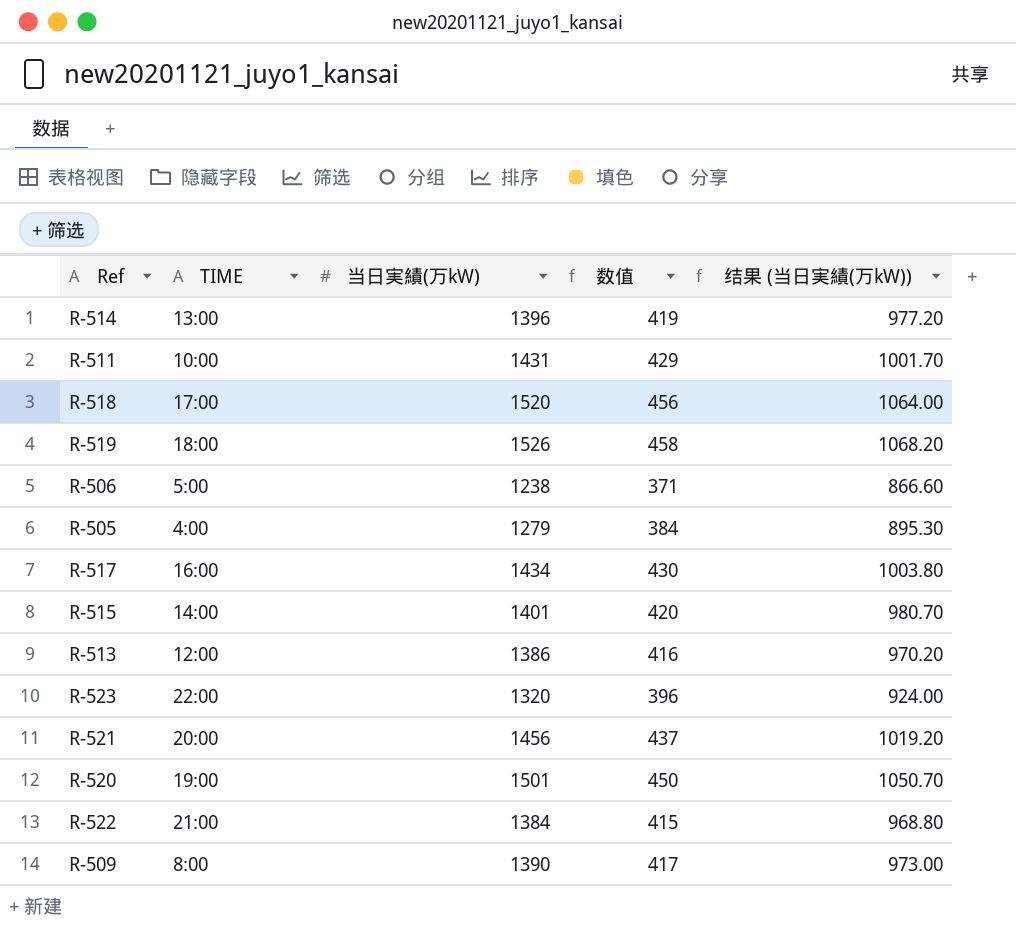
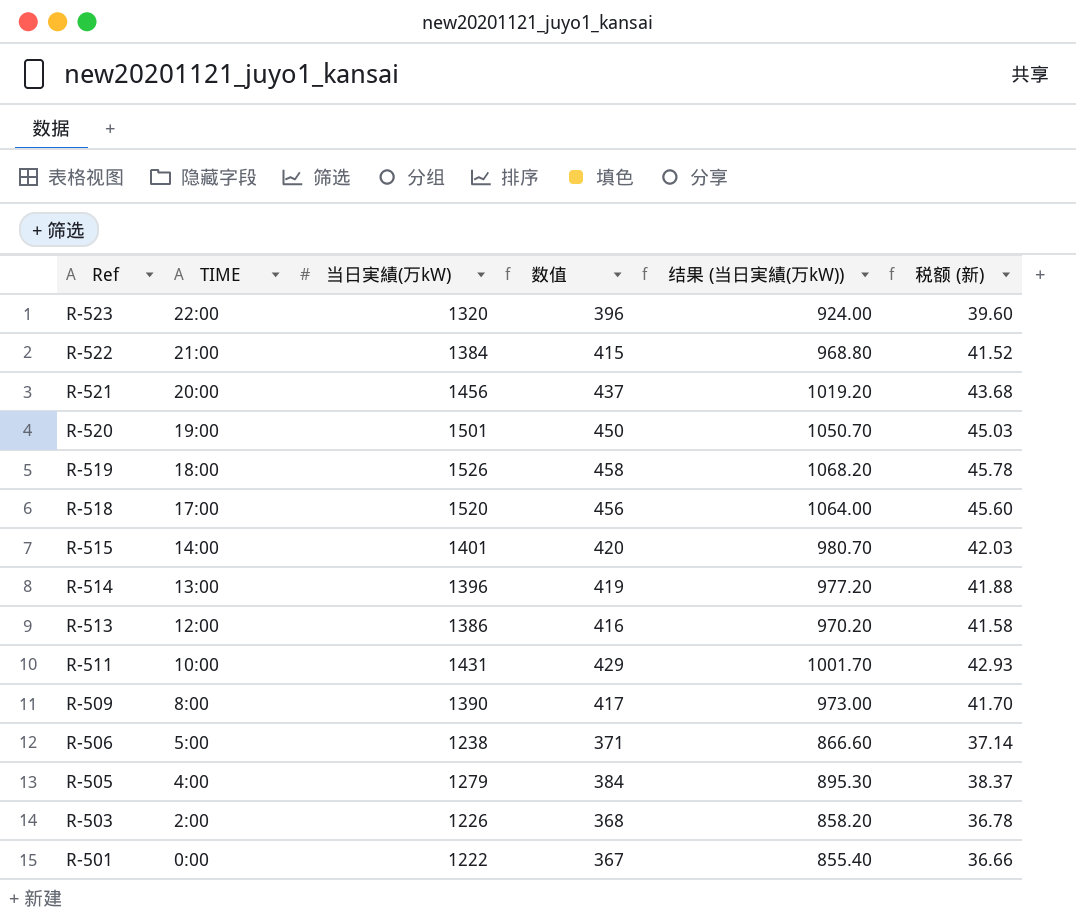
row order: none -> Ref descending
column 税额 (新) | formula: none -> [当日実績(万kW)] * 0.03
row R-517: 16:00 | 1434 | 430 | 1003.80 -> none
row R-503: none -> 2:00 | 1226 | 368 | 858.20 | 36.78
row R-501: none -> 0:00 | 1222 | 367 | 855.40 | 36.66

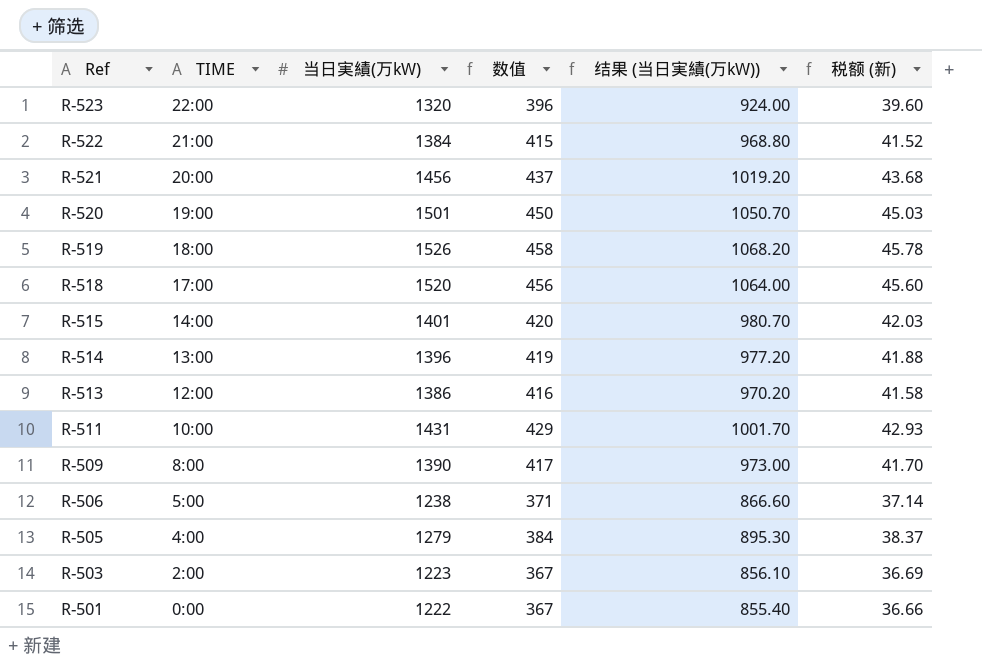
R-503 | 当日実績(万kW): 1226 -> 1223
R-503 | 数值: 368 -> 367
R-503 | 结果 (当日実績(万kW)): 858.20 -> 856.10
R-503 | 税额 (新): 36.78 -> 36.69

